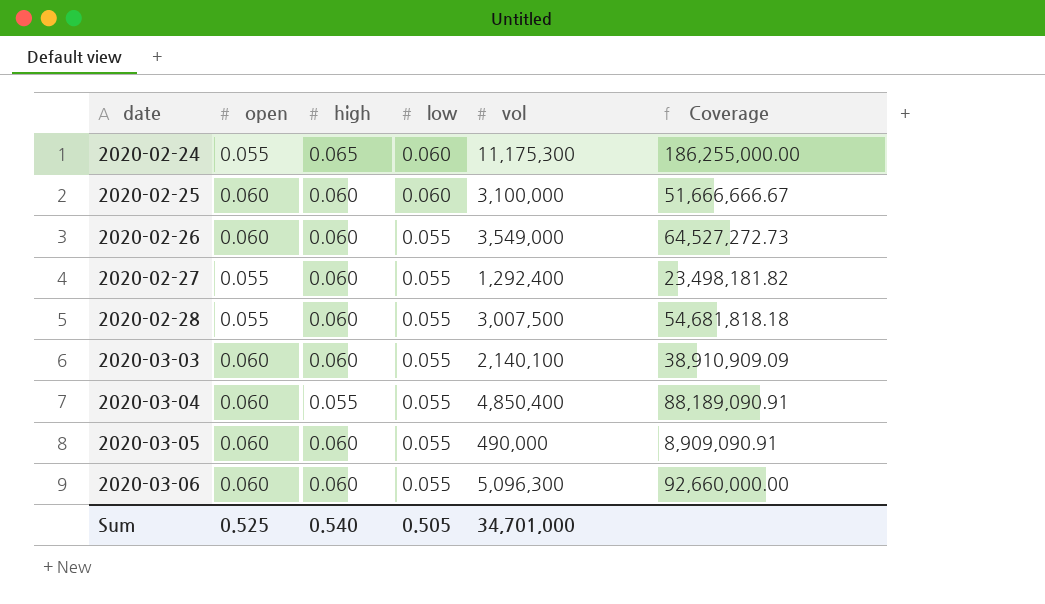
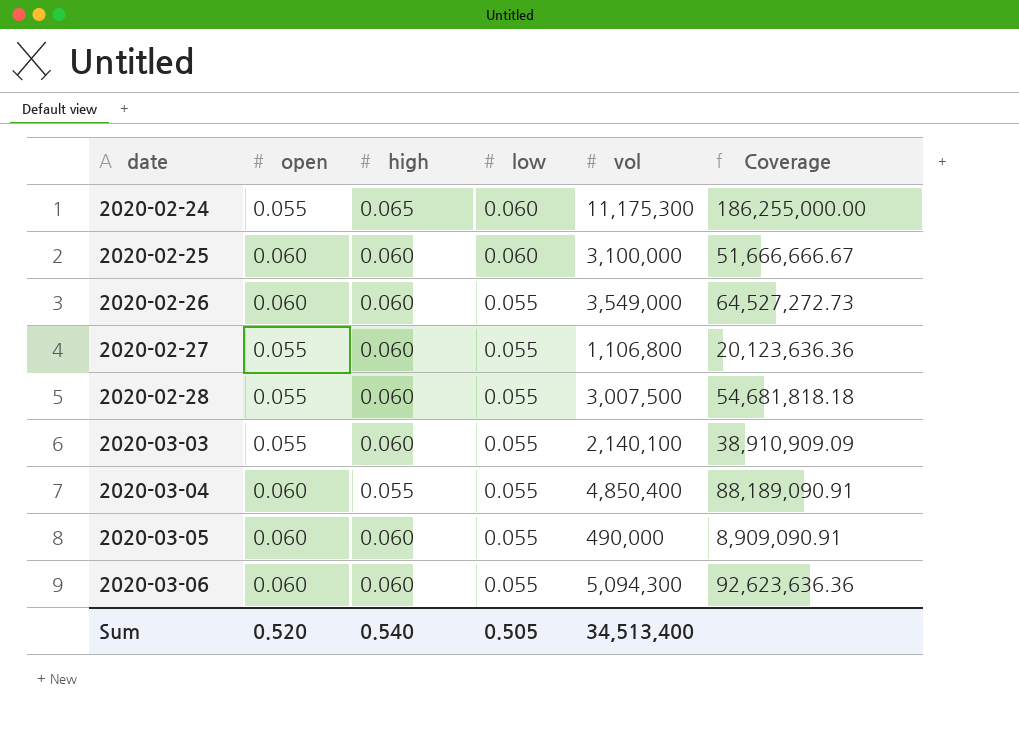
2020-02-27 | vol: 1,292,400 -> 1,106,800
2020-02-27 | Coverage: 23,498,181.82 -> 20,123,636.36
2020-03-03 | open: 0.060 -> 0.055
2020-03-06 | vol: 5,096,300 -> 5,094,300
2020-03-06 | Coverage: 92,660,000.00 -> 92,623,636.36
Sum | open: 0.525 -> 0.520
Sum | vol: 34,701,000 -> 34,513,400

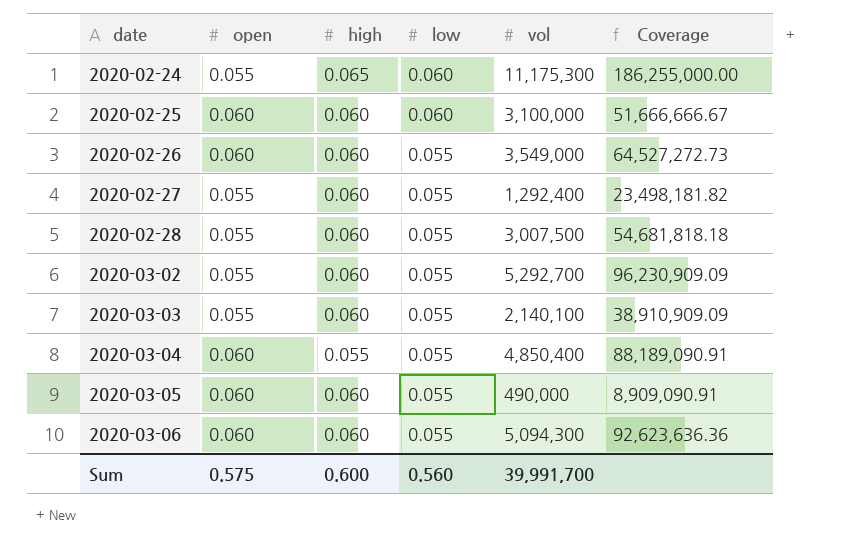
2020-02-27 | vol: 1,106,800 -> 1,292,400
2020-02-27 | Coverage: 20,123,636.36 -> 23,498,181.82
row 2020-03-02: none -> 0.055 | 0.060 | 0.055 | 5,292,700 | 96,230,909.09
Sum | open: 0.520 -> 0.575
Sum | high: 0.540 -> 0.600
Sum | low: 0.505 -> 0.560
Sum | vol: 34,513,400 -> 39,991,700

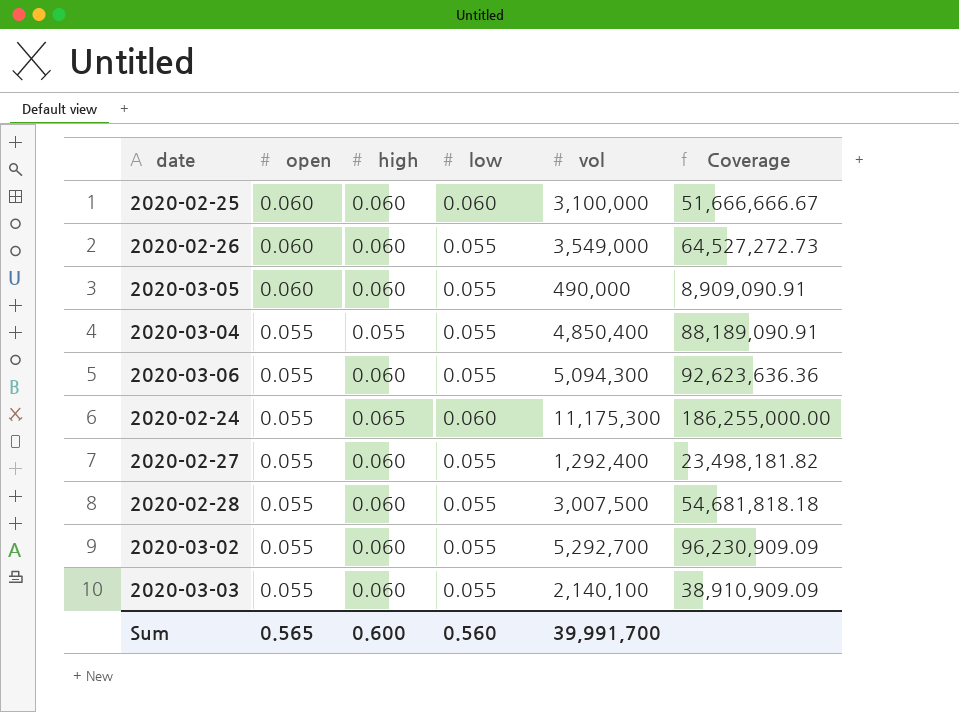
row order: date ascending -> open descending
2020-03-04 | open: 0.060 -> 0.055
2020-03-06 | open: 0.060 -> 0.055
Sum | open: 0.575 -> 0.565

